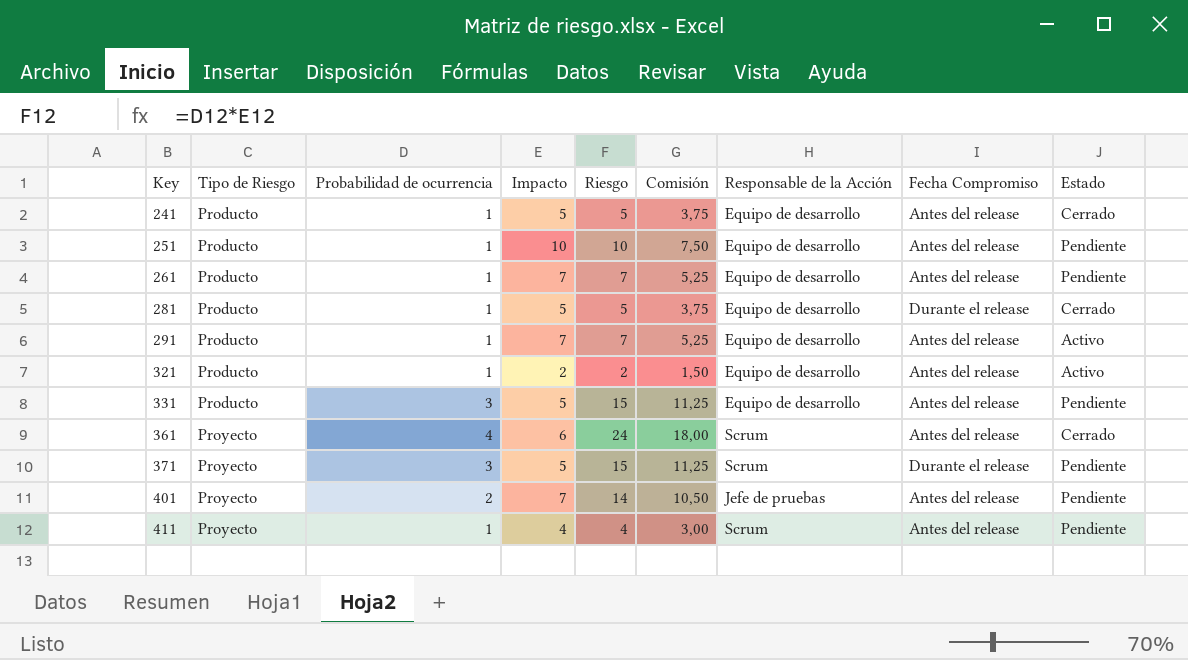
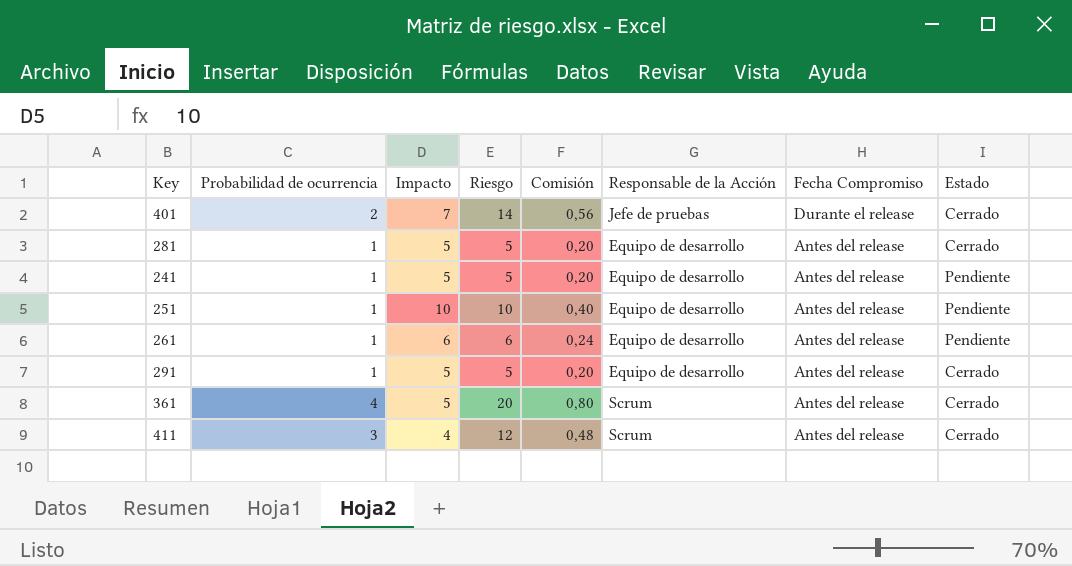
row order: Key ascending -> Fecha Compromiso descending
column Tipo de Riesgo | position: 2 -> none
column Comisión | formula: [Riesgo] * 0,75 -> [Riesgo] * 0,04
row 321: Producto | 1 | 2 | 2 | 1,50 | Equipo de desarrollo | Antes del release | Activo -> none
row 331: Producto | 3 | 5 | 15 | 11,25 | Equipo de desarrollo | Antes del release | Pendiente -> none
row 371: Proyecto | 3 | 5 | 15 | 11,25 | Scrum | Durante el release | Pendiente -> none
401 | Fecha Compromiso: Antes del release -> Durante el release
401 | Estado: Pendiente -> Cerrado
281 | Fecha Compromiso: Durante el release -> Antes del release
241 | Estado: Cerrado -> Pendiente
261 | Impacto: 7 -> 6
261 | Riesgo: 7 -> 6
291 | Impacto: 7 -> 5
291 | Riesgo: 7 -> 5
291 | Estado: Activo -> Cerrado
361 | Impacto: 6 -> 5
361 | Riesgo: 24 -> 20
411 | Probabilidad de ocurrencia: 1 -> 3
411 | Riesgo: 4 -> 12
411 | Estado: Pendiente -> Cerrado

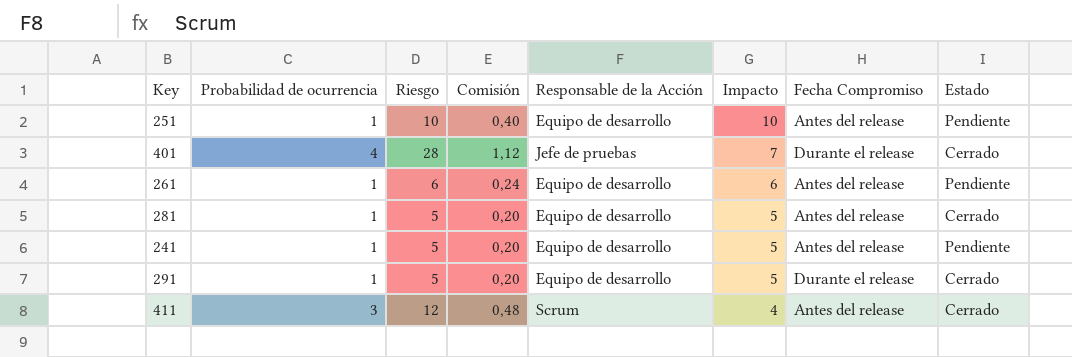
row order: Fecha Compromiso descending -> Impacto descending
column Impacto | position: 3 -> 6
row 361: 4 | 5 | 20 | 0,80 | Scrum | Antes del release | Cerrado -> none
401 | Probabilidad de ocurrencia: 2 -> 4
401 | Riesgo: 14 -> 28
401 | Comisión: 0,56 -> 1,12
291 | Fecha Compromiso: Antes del release -> Durante el release

